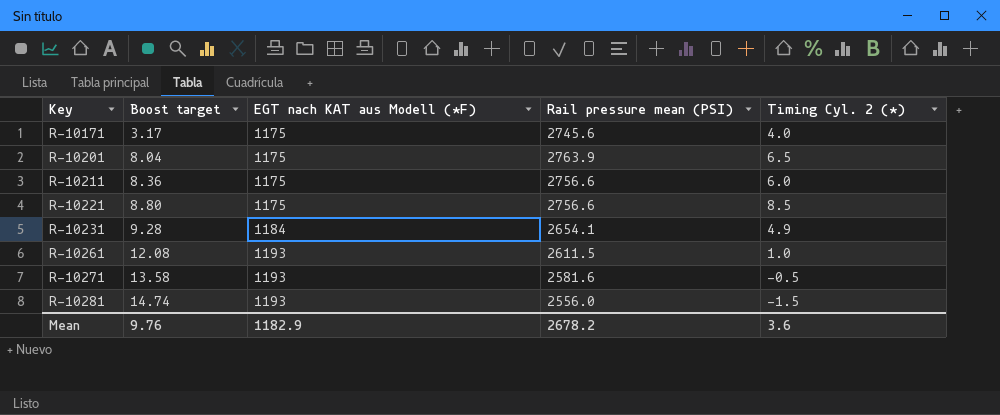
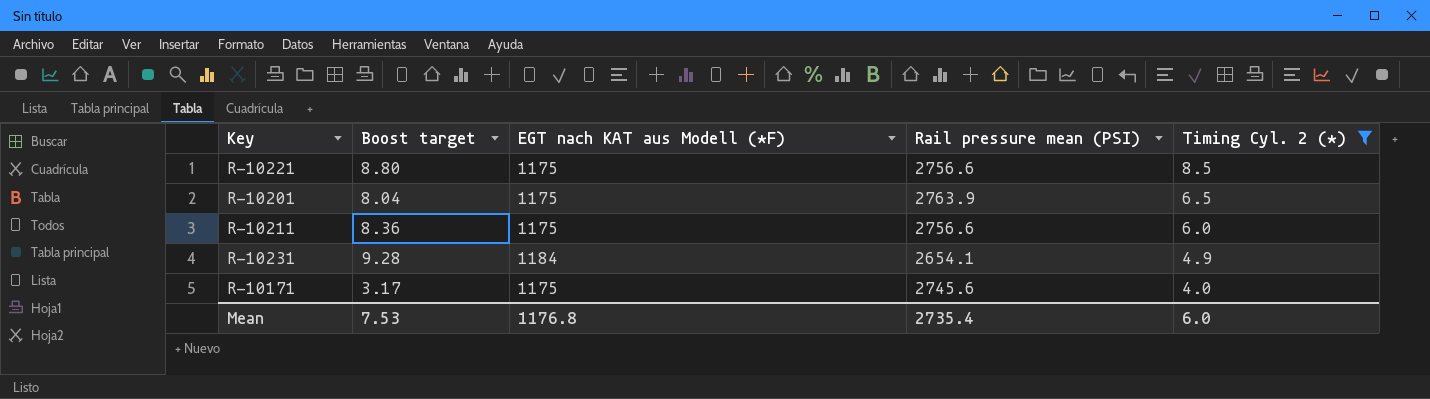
filter: none -> Timing Cyl. 2 (*) >= 4.0
row order: Key ascending -> Timing Cyl. 2 (*) descending
Mean | Boost target: 9.76 -> 7.53
Mean | EGT nach KAT aus Modell (*F): 1182.9 -> 1176.8
Mean | Rail pressure mean (PSI): 2678.2 -> 2735.4
Mean | Timing Cyl. 2 (*): 3.6 -> 6.0

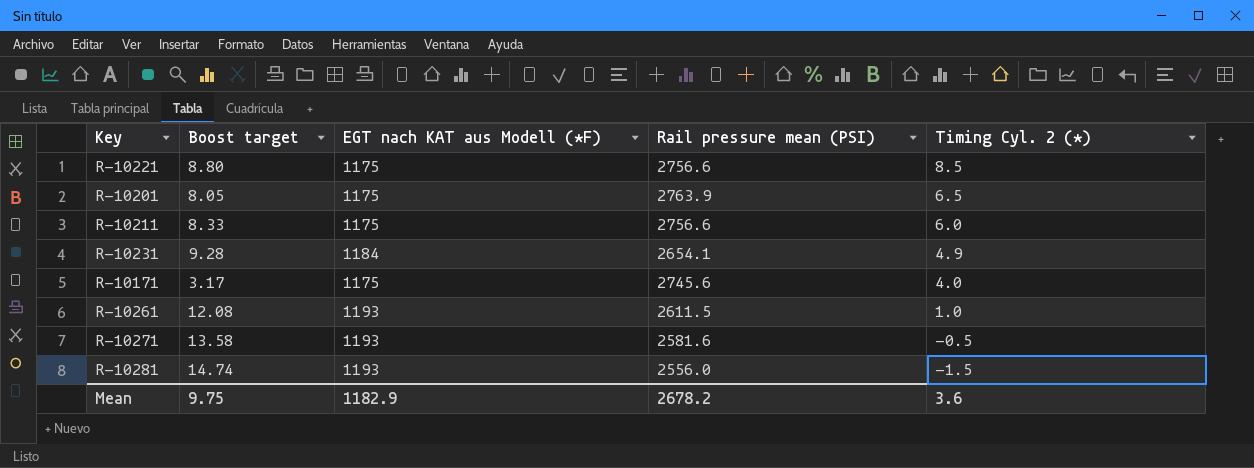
filter: Timing Cyl. 2 (*) >= 4.0 -> none
R-10201 | Boost target: 8.04 -> 8.05
R-10211 | Boost target: 8.36 -> 8.33
Mean | Boost target: 7.53 -> 9.75
Mean | EGT nach KAT aus Modell (*F): 1176.8 -> 1182.9
Mean | Rail pressure mean (PSI): 2735.4 -> 2678.2
Mean | Timing Cyl. 2 (*): 6.0 -> 3.6

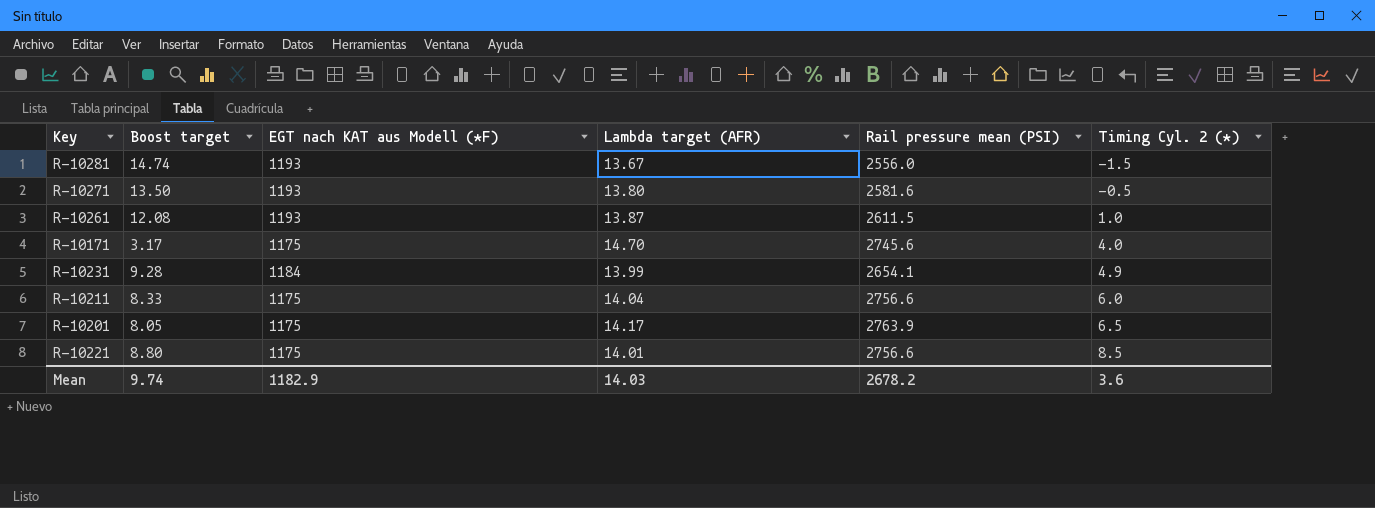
row order: Timing Cyl. 2 (*) descending -> Timing Cyl. 2 (*) ascending
column Lambda target (AFR) | position: none -> 4
R-10271 | Boost target: 13.58 -> 13.50
Mean | Boost target: 9.75 -> 9.74

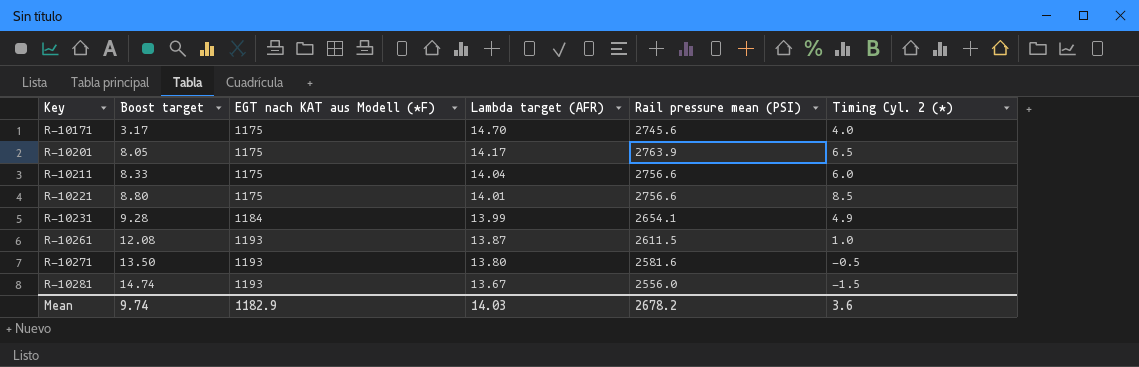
row order: Timing Cyl. 2 (*) ascending -> Key ascending

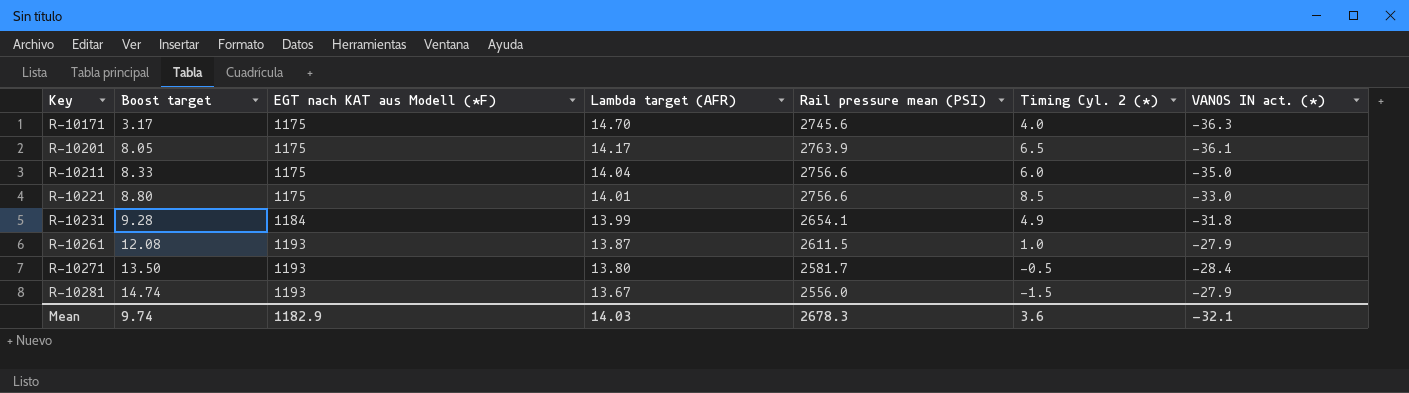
column VANOS IN act. (*) | position: none -> 7
R-10271 | Rail pressure mean (PSI): 2581.6 -> 2581.7
Mean | Rail pressure mean (PSI): 2678.2 -> 2678.3

